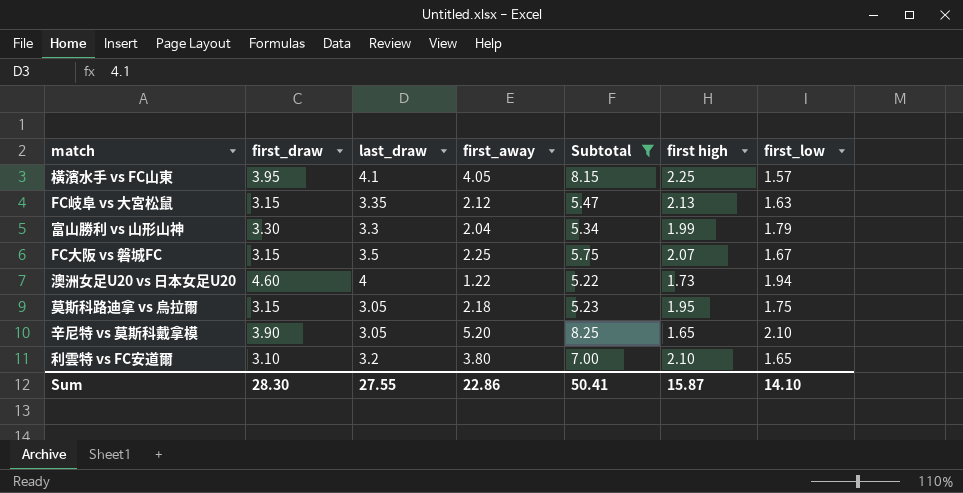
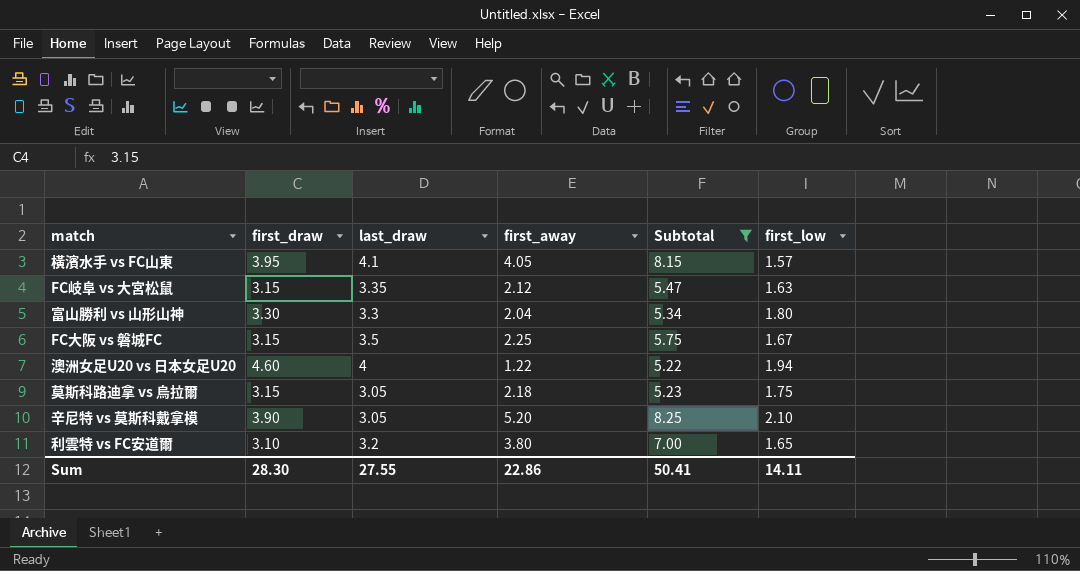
column first high | position: 6 -> none
富山勝利 vs 山形山神 | first_low: 1.79 -> 1.80
Sum | first_low: 14.10 -> 14.11

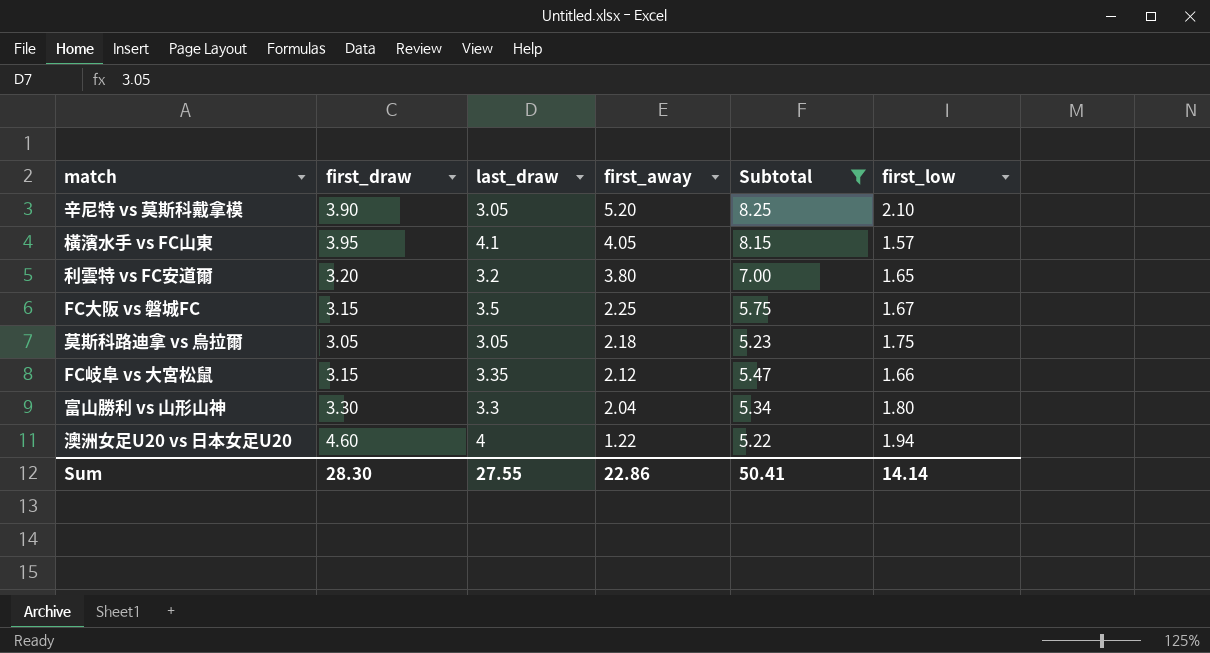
row order: none -> first_away descending
利雲特 vs FC安道爾 | first_draw: 3.10 -> 3.20
莫斯科路迪拿 vs 烏拉爾 | first_draw: 3.15 -> 3.05
FC岐阜 vs 大宮松鼠 | first_low: 1.63 -> 1.66
Sum | first_low: 14.11 -> 14.14

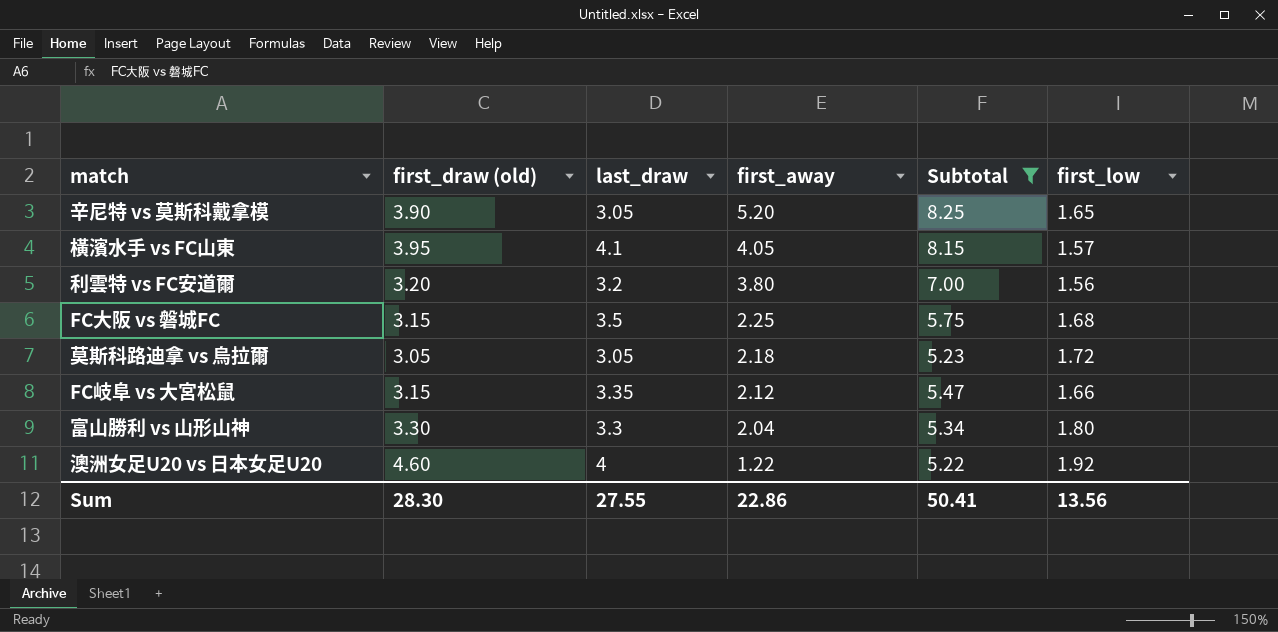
column name: first_draw -> first_draw (old)
辛尼特 vs 莫斯科戴拿模 | first_low: 2.10 -> 1.65
利雲特 vs FC安道爾 | first_low: 1.65 -> 1.56
FC大阪 vs 磐城FC | first_low: 1.67 -> 1.68
莫斯科路迪拿 vs 烏拉爾 | first_low: 1.75 -> 1.72
澳洲女足U20 vs 日本女足U20 | first_low: 1.94 -> 1.92
Sum | first_low: 14.14 -> 13.56

